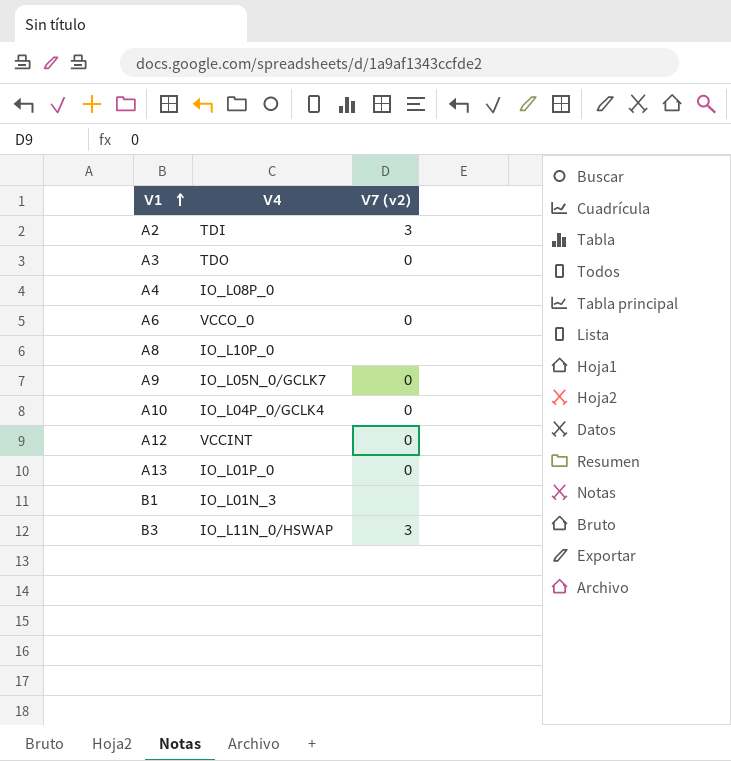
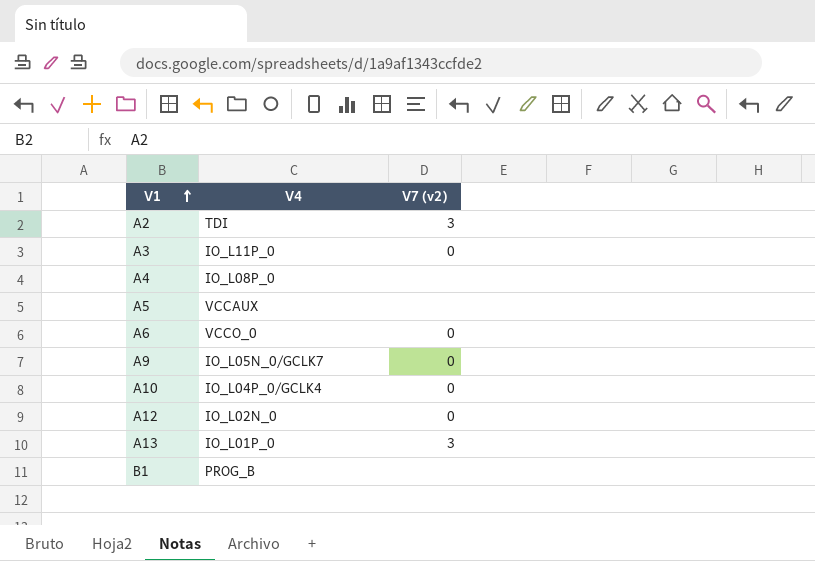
row A8: IO_L10P_0 | none -> none
row B3: IO_L11N_0/HSWAP | 3 -> none
A3 | V4: TDO -> IO_L11P_0
row A5: none -> VCCAUX | none
A12 | V4: VCCINT -> IO_L02N_0
A13 | V7 (v2): 0 -> 3
B1 | V4: IO_L01N_3 -> PROG_B

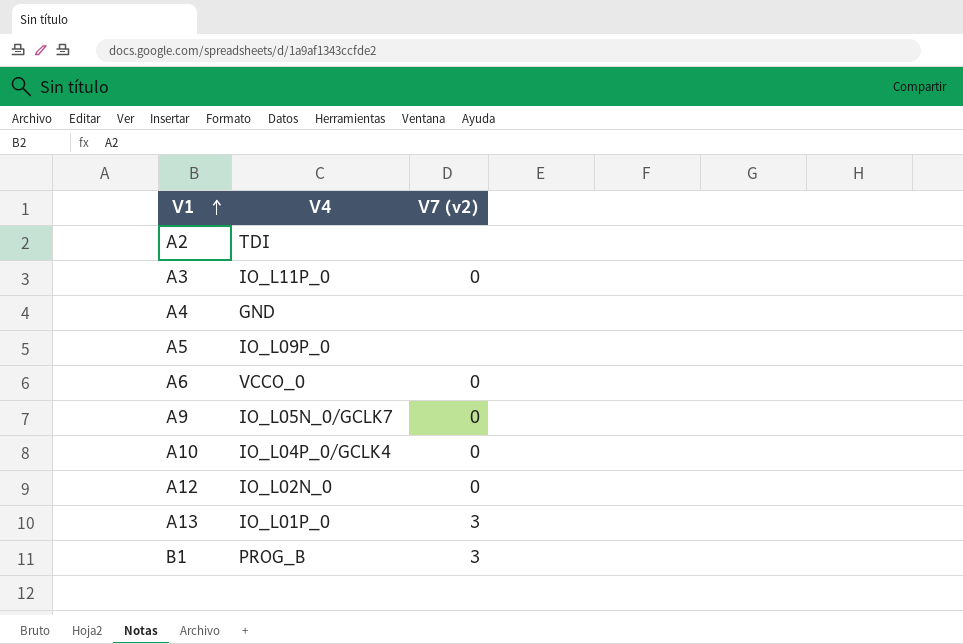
A2 | V7 (v2): 3 -> none
A4 | V4: IO_L08P_0 -> GND
A5 | V4: VCCAUX -> IO_L09P_0
B1 | V7 (v2): none -> 3

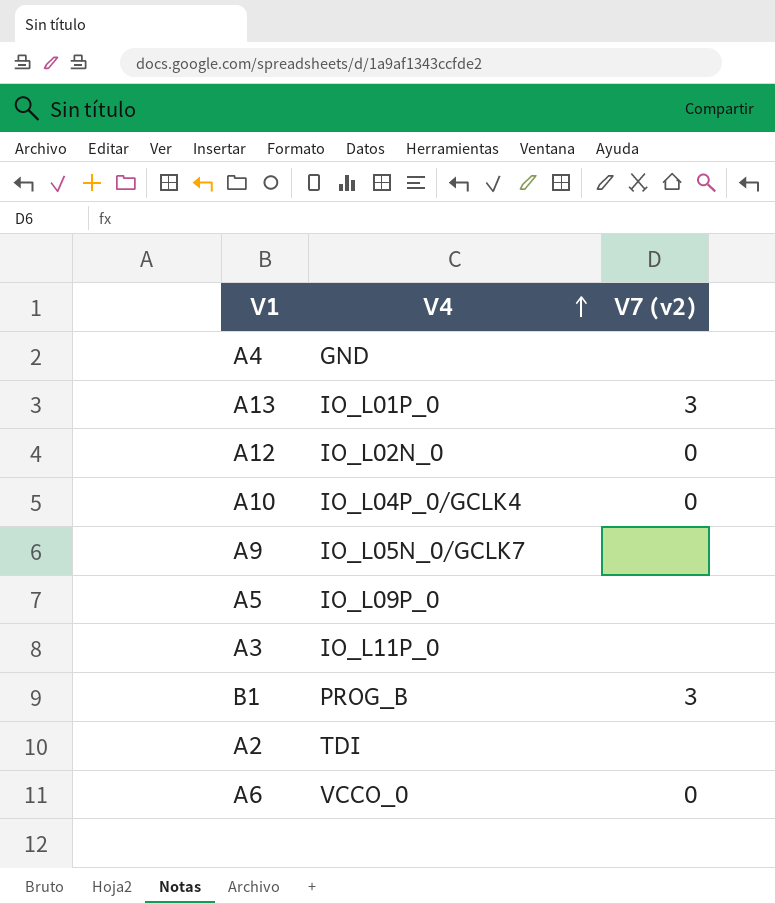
row order: V1 ascending -> V4 ascending
A9 | V7 (v2): 0 -> none
A3 | V7 (v2): 0 -> none

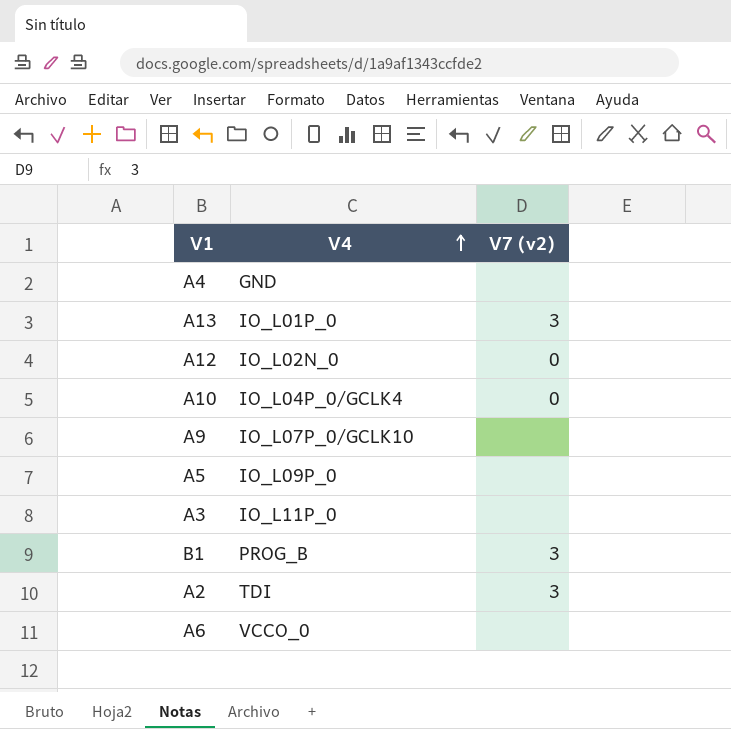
A9 | V4: IO_L05N_0/GCLK7 -> IO_L07P_0/GCLK10
A2 | V7 (v2): none -> 3
A6 | V7 (v2): 0 -> none

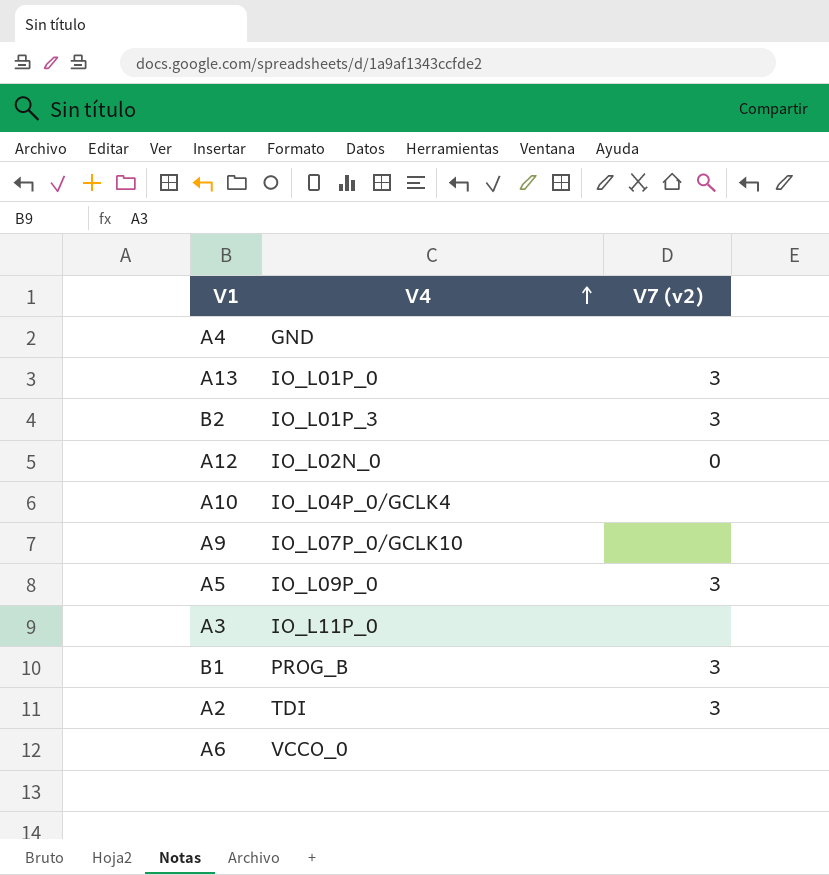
row B2: none -> IO_L01P_3 | 3
A10 | V7 (v2): 0 -> none
A5 | V7 (v2): none -> 3

